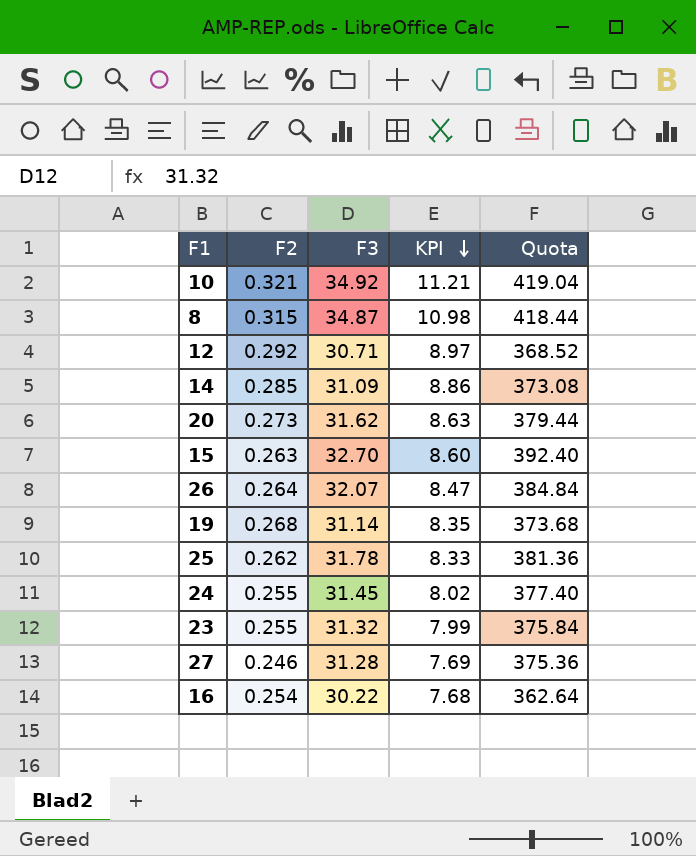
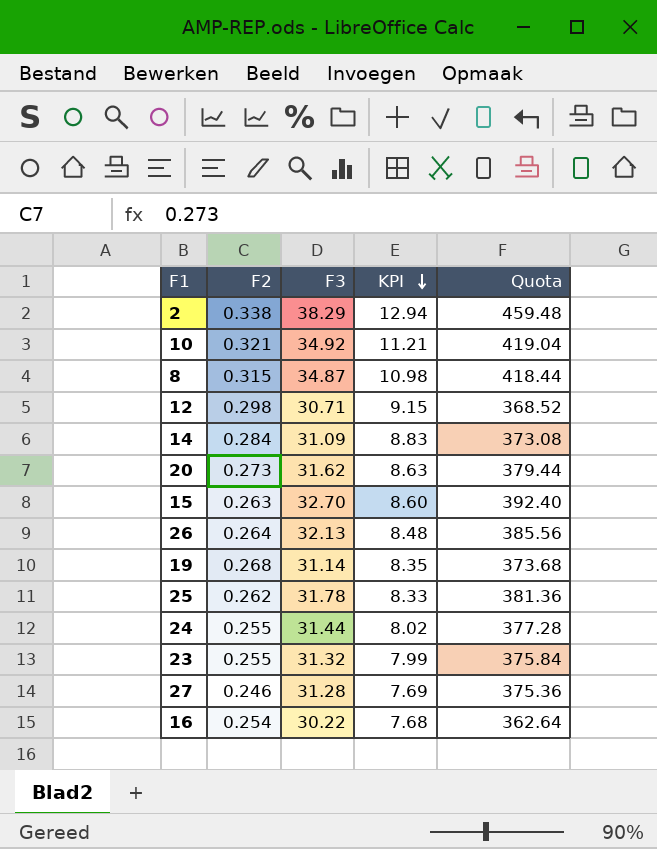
row 2: none -> 0.338 | 38.29 | 12.94 | 459.48
12 | F2: 0.292 -> 0.298
12 | KPI: 8.97 -> 9.15
14 | F2: 0.285 -> 0.284
14 | KPI: 8.86 -> 8.83
26 | F3: 32.07 -> 32.13
26 | KPI: 8.47 -> 8.48
26 | Quota: 384.84 -> 385.56
24 | F3: 31.45 -> 31.44
24 | Quota: 377.40 -> 377.28

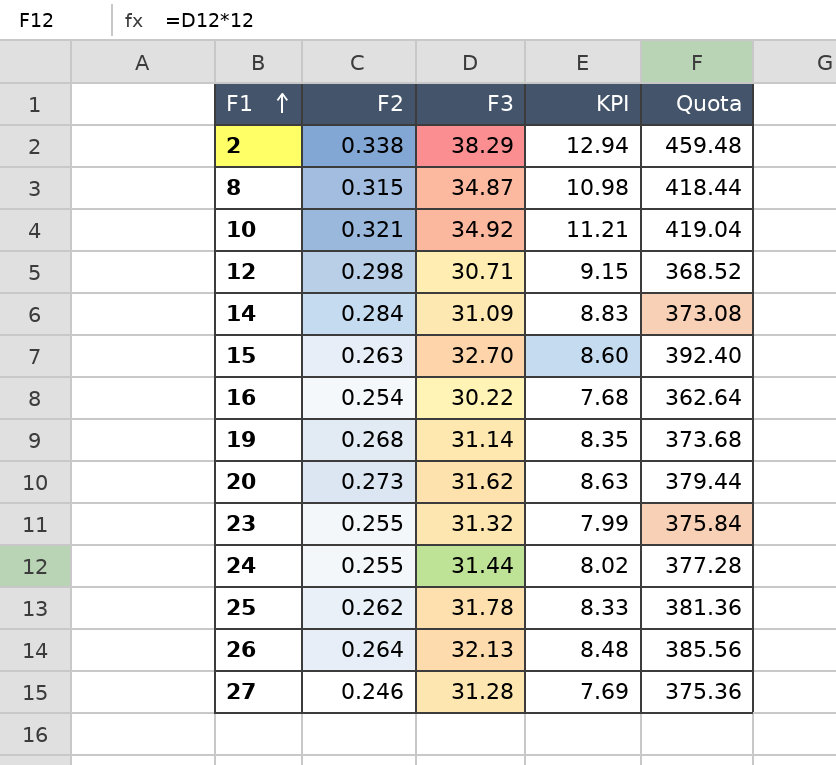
row order: KPI descending -> F1 ascending

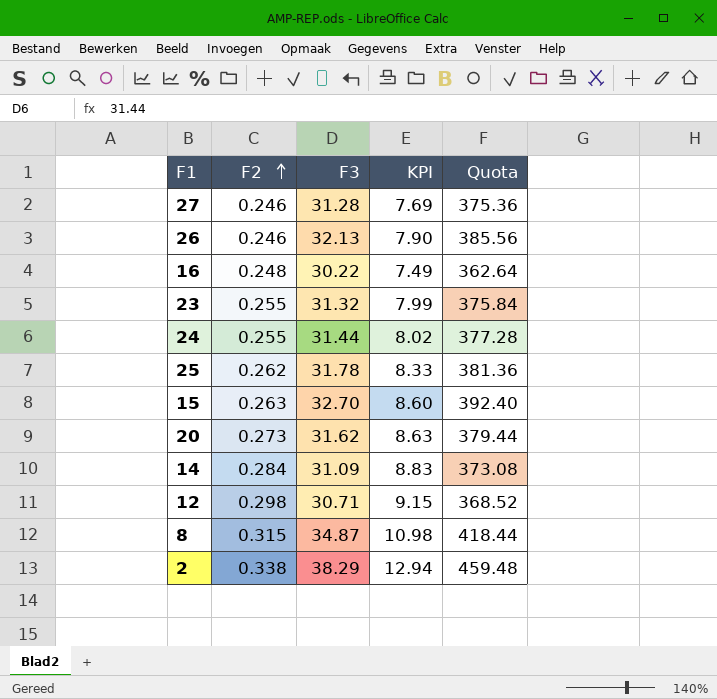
row order: F1 ascending -> F2 ascending
row 10: 0.321 | 34.92 | 11.21 | 419.04 -> none
row 19: 0.268 | 31.14 | 8.35 | 373.68 -> none
26 | F2: 0.264 -> 0.246
26 | KPI: 8.48 -> 7.90
16 | F2: 0.254 -> 0.248
16 | KPI: 7.68 -> 7.49

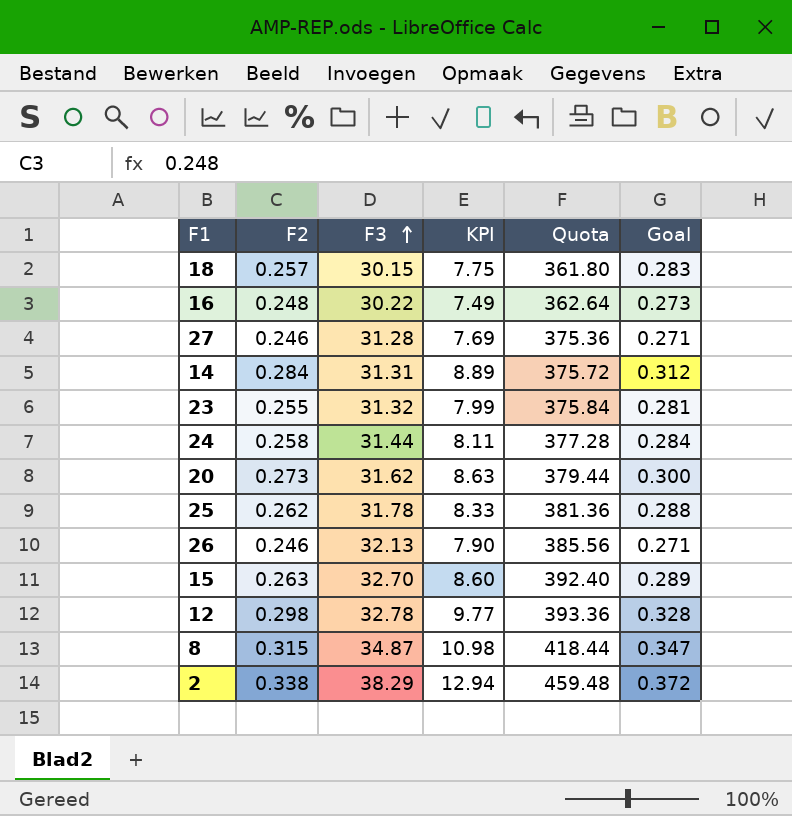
row order: F2 ascending -> F3 ascending
column Goal | formula: none -> [F2] * 1.1
row 18: none -> 0.257 | 30.15 | 7.75 | 361.80 | 0.283
14 | F3: 31.09 -> 31.31
14 | KPI: 8.83 -> 8.89
14 | Quota: 373.08 -> 375.72
24 | F2: 0.255 -> 0.258
24 | KPI: 8.02 -> 8.11
12 | F3: 30.71 -> 32.78
12 | KPI: 9.15 -> 9.77
12 | Quota: 368.52 -> 393.36

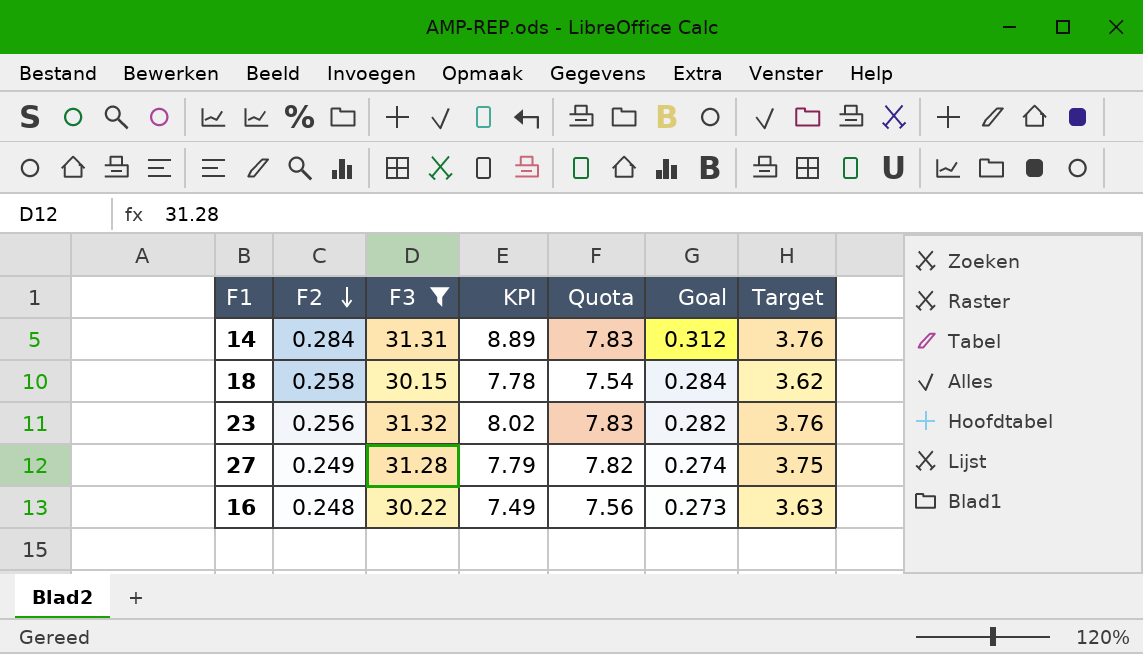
filter: none -> F3 <= 31.32
row order: F3 ascending -> F2 descending
column Quota | formula: [F3] * 12 -> [F3] * 0.25
column Target | formula: none -> [F3] * 0.12
18 | F2: 0.257 -> 0.258
18 | KPI: 7.75 -> 7.78
18 | Goal: 0.283 -> 0.284
23 | F2: 0.255 -> 0.256
23 | KPI: 7.99 -> 8.02
23 | Goal: 0.281 -> 0.282
27 | F2: 0.246 -> 0.249
27 | KPI: 7.69 -> 7.79
27 | Goal: 0.271 -> 0.274

